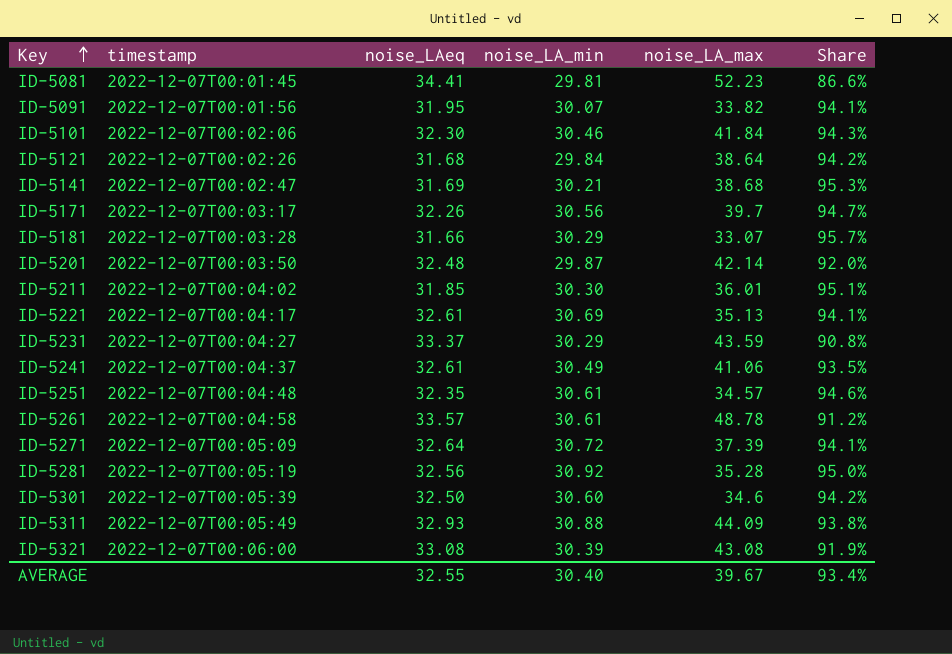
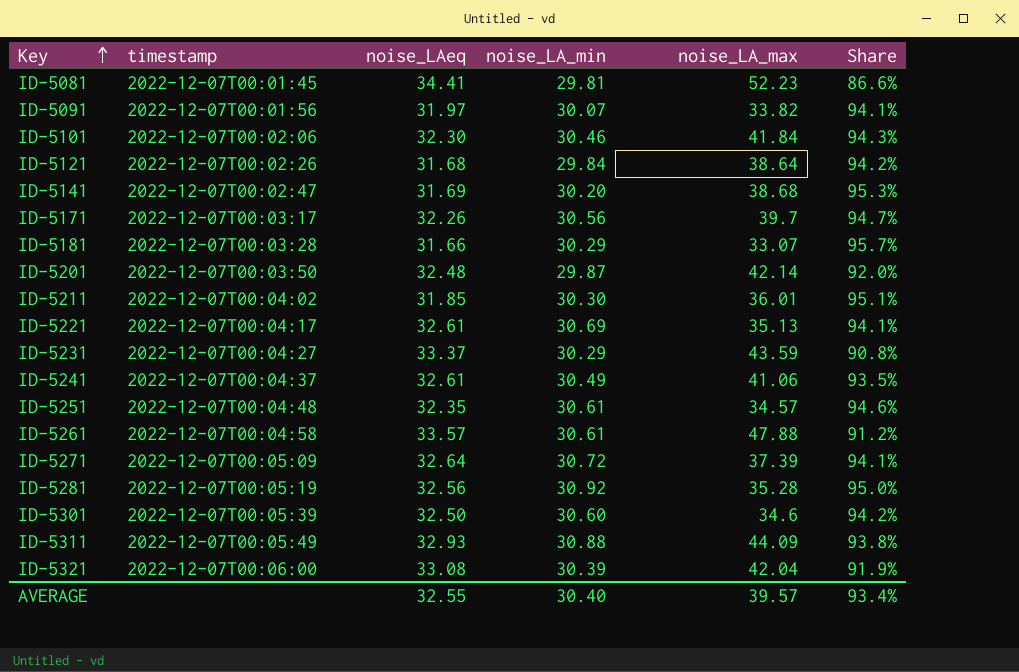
ID-5091 | noise_LAeq: 31.95 -> 31.97
ID-5141 | noise_LA_min: 30.21 -> 30.20
ID-5261 | noise_LA_max: 48.78 -> 47.88
ID-5321 | noise_LA_max: 43.08 -> 42.04
AVERAGE | noise_LA_max: 39.67 -> 39.57

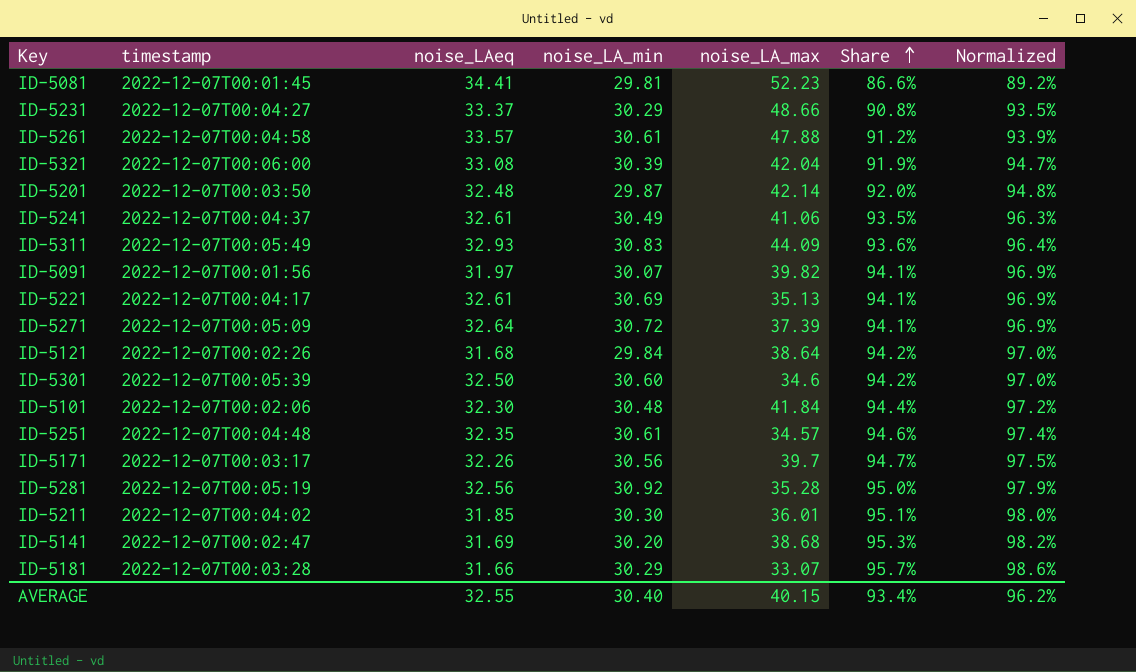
row order: Key ascending -> Share ascending
column Normalized | formula: none -> [Share] * 1.03
ID-5231 | noise_LA_max: 43.59 -> 48.66
ID-5311 | noise_LA_min: 30.88 -> 30.83
ID-5311 | Share: 93.8% -> 93.6%
ID-5091 | noise_LA_max: 33.82 -> 39.82
ID-5101 | noise_LA_min: 30.46 -> 30.48
ID-5101 | Share: 94.3% -> 94.4%
AVERAGE | noise_LA_max: 39.57 -> 40.15

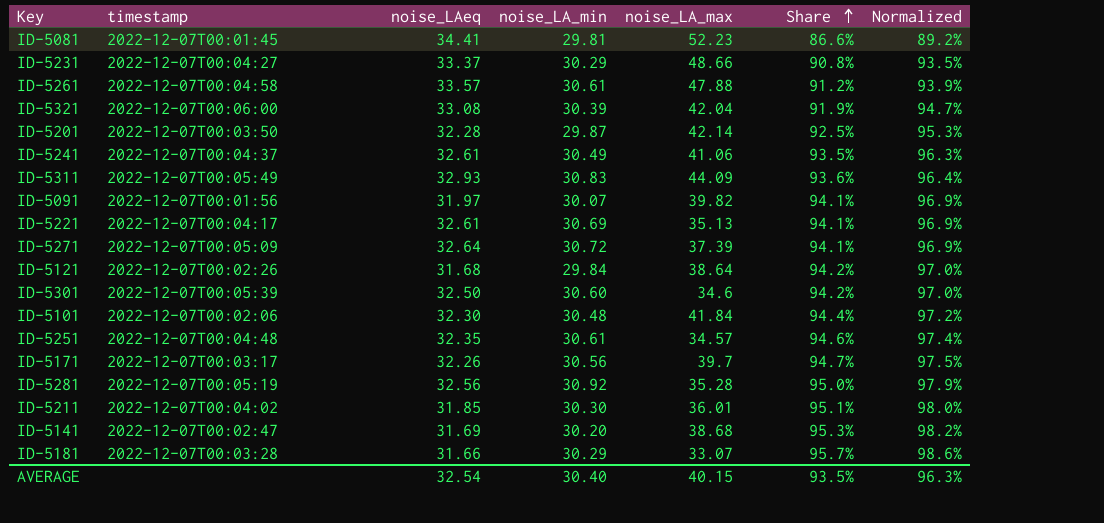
ID-5201 | noise_LAeq: 32.48 -> 32.28
ID-5201 | Share: 92.0% -> 92.5%
ID-5201 | Normalized: 94.8% -> 95.3%
AVERAGE | noise_LAeq: 32.55 -> 32.54
AVERAGE | Share: 93.4% -> 93.5%
AVERAGE | Normalized: 96.2% -> 96.3%

